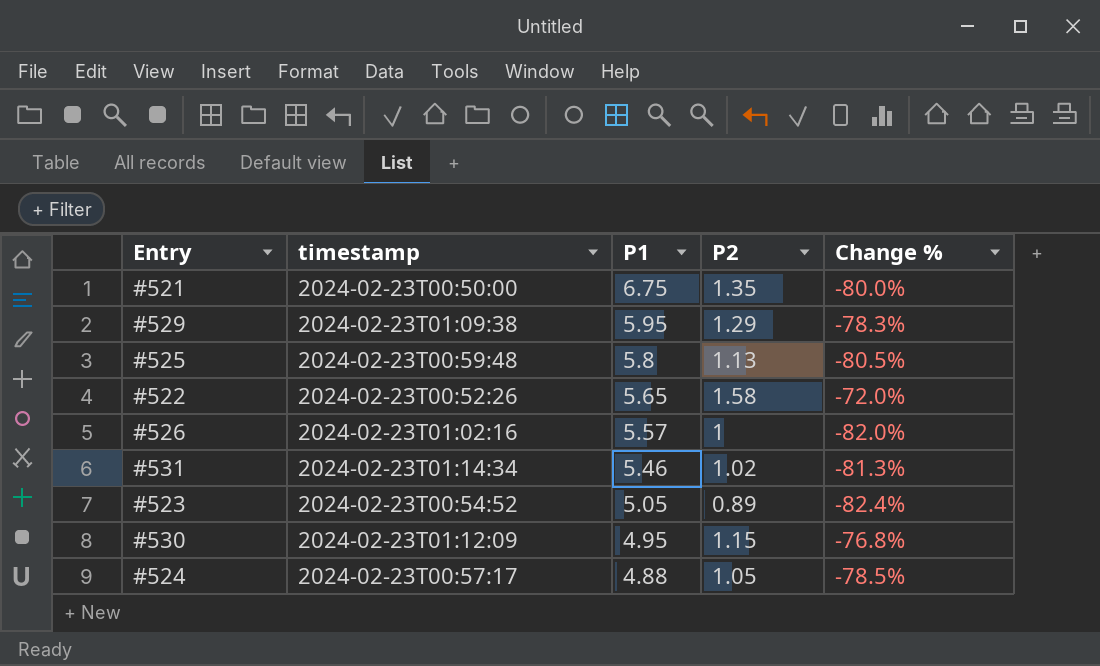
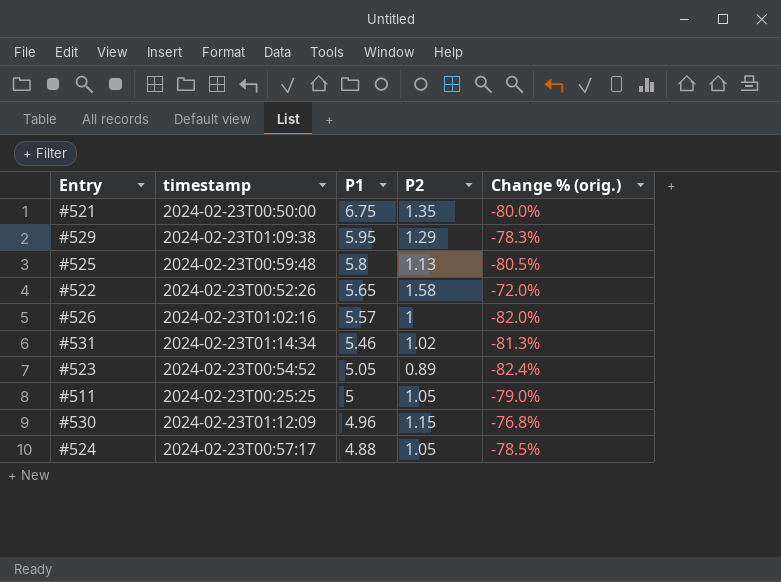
column name: Change % -> Change % (orig.)
row #511: none -> 2024-02-23T00:25:25 | 5 | 1.05 | -79.0%
#530 | P1: 4.95 -> 4.96

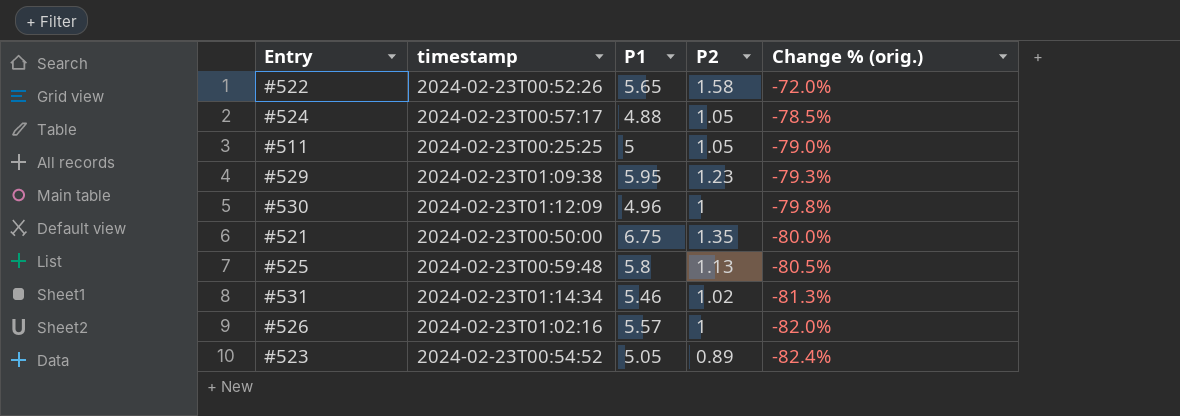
row order: P1 descending -> Change % (orig.) descending
#529 | P2: 1.29 -> 1.23
#529 | Change % (orig.): -78.3% -> -79.3%
#530 | P2: 1.15 -> 1
#530 | Change % (orig.): -76.8% -> -79.8%

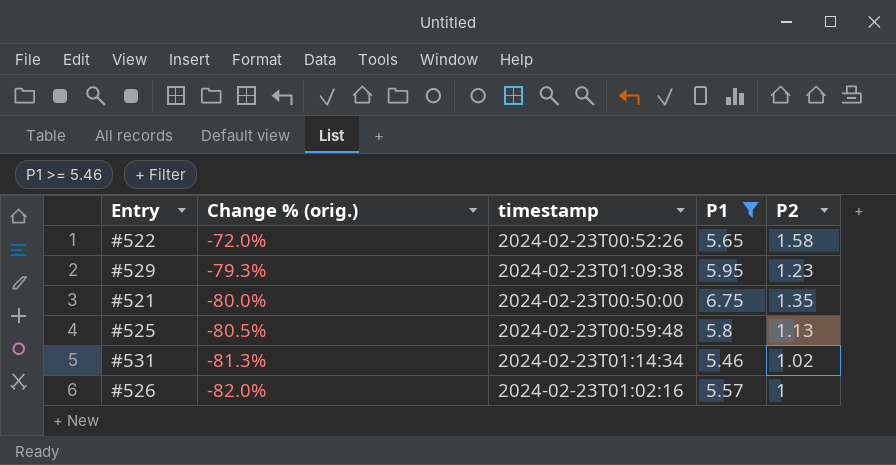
filter: none -> P1 >= 5.46
column Change % (orig.) | position: 5 -> 2

